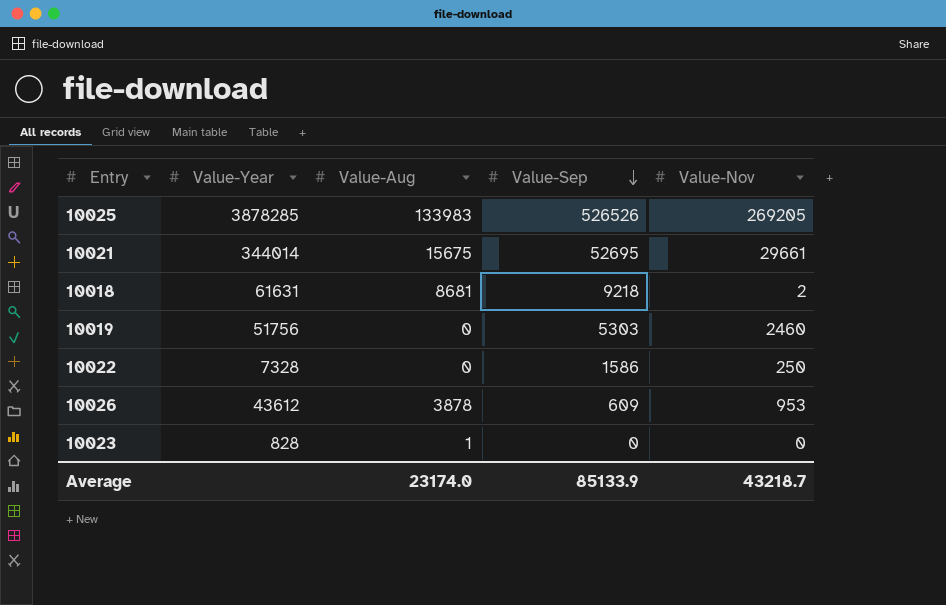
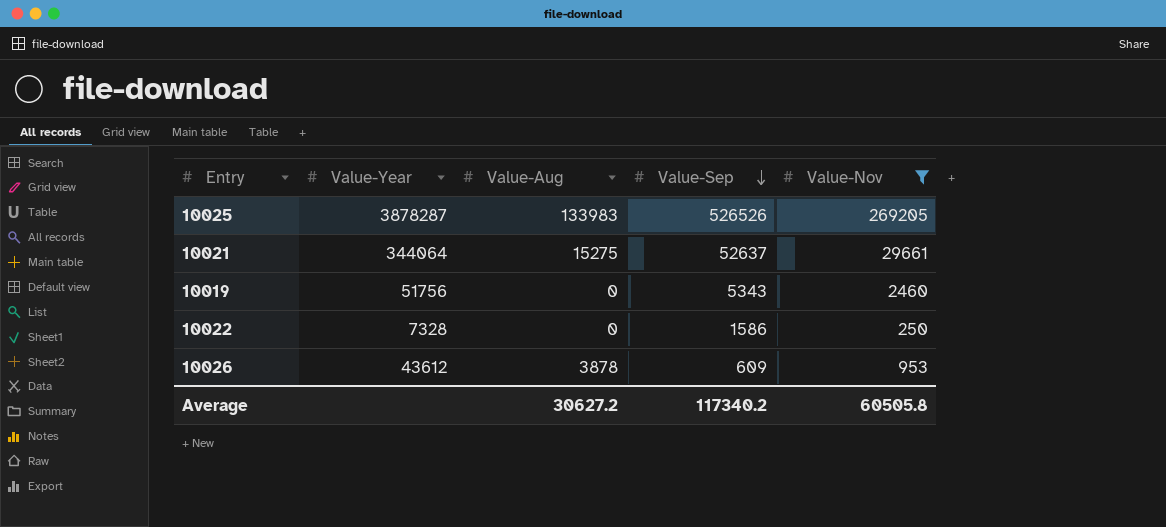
filter: none -> Value-Nov >= 250
10025 | Value-Year: 3878285 -> 3878287
10021 | Value-Year: 344014 -> 344064
10021 | Value-Aug: 15675 -> 15275
10021 | Value-Sep: 52695 -> 52637
10019 | Value-Sep: 5303 -> 5343
Average | Value-Aug: 23174.0 -> 30627.2
Average | Value-Sep: 85133.9 -> 117340.2
Average | Value-Nov: 43218.7 -> 60505.8

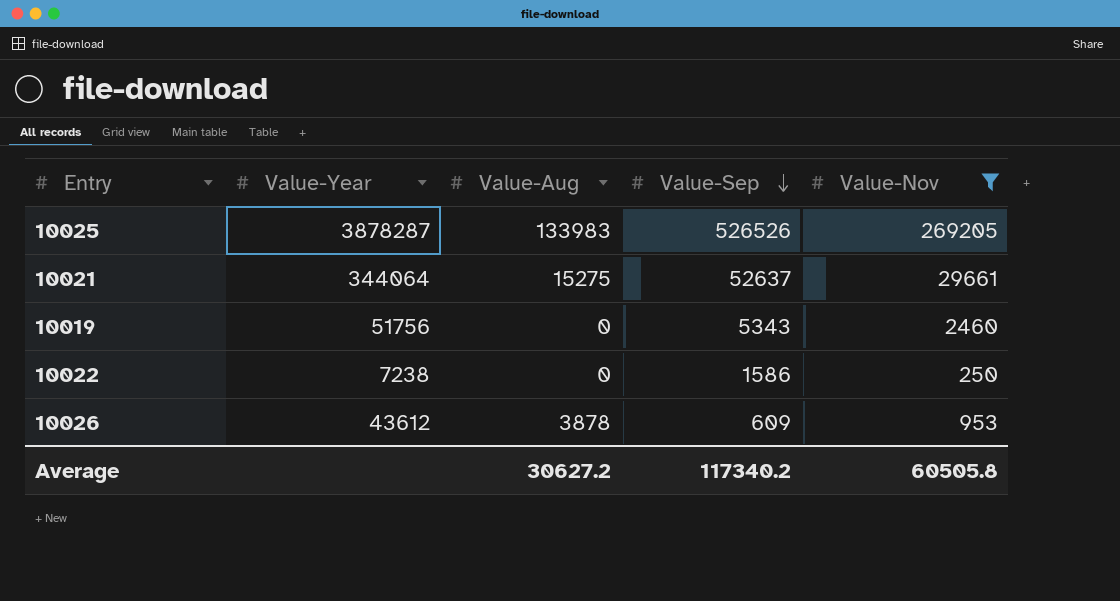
10022 | Value-Year: 7328 -> 7238

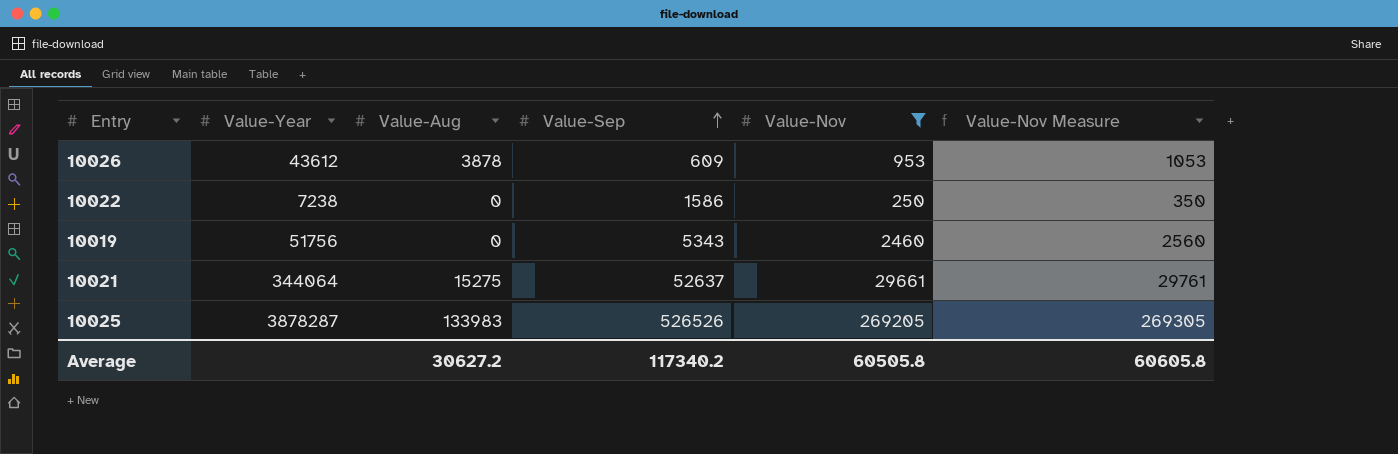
row order: Value-Sep descending -> Value-Sep ascending
column Value-Nov Measure | formula: none -> [Value-Nov] + 100

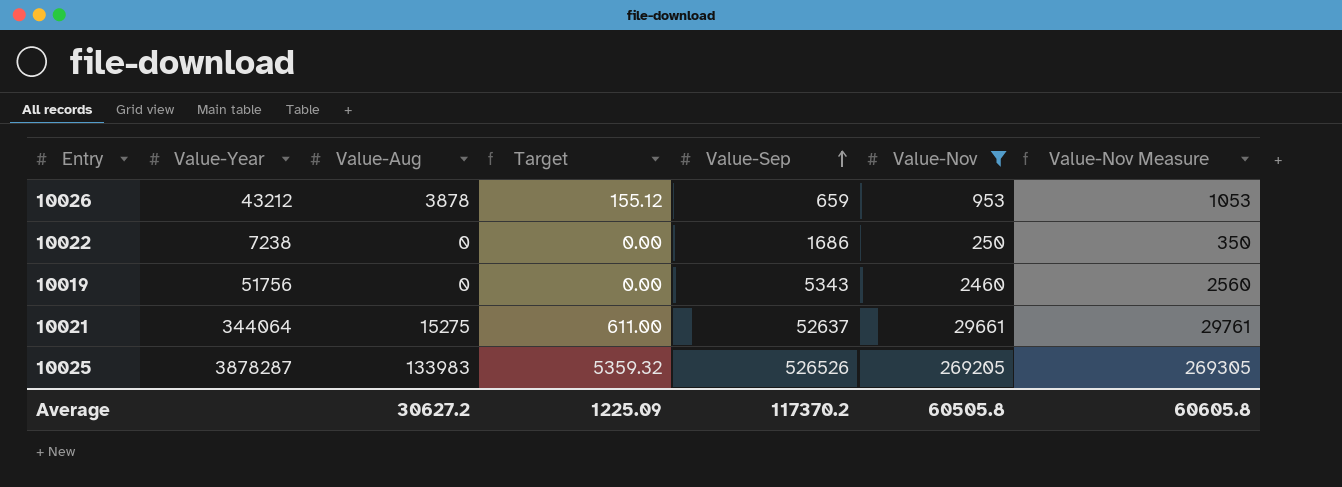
column Target | formula: none -> [Value-Aug] * 0.04
10026 | Value-Year: 43612 -> 43212
10026 | Value-Sep: 609 -> 659
10022 | Value-Sep: 1586 -> 1686
Average | Value-Sep: 117340.2 -> 117370.2

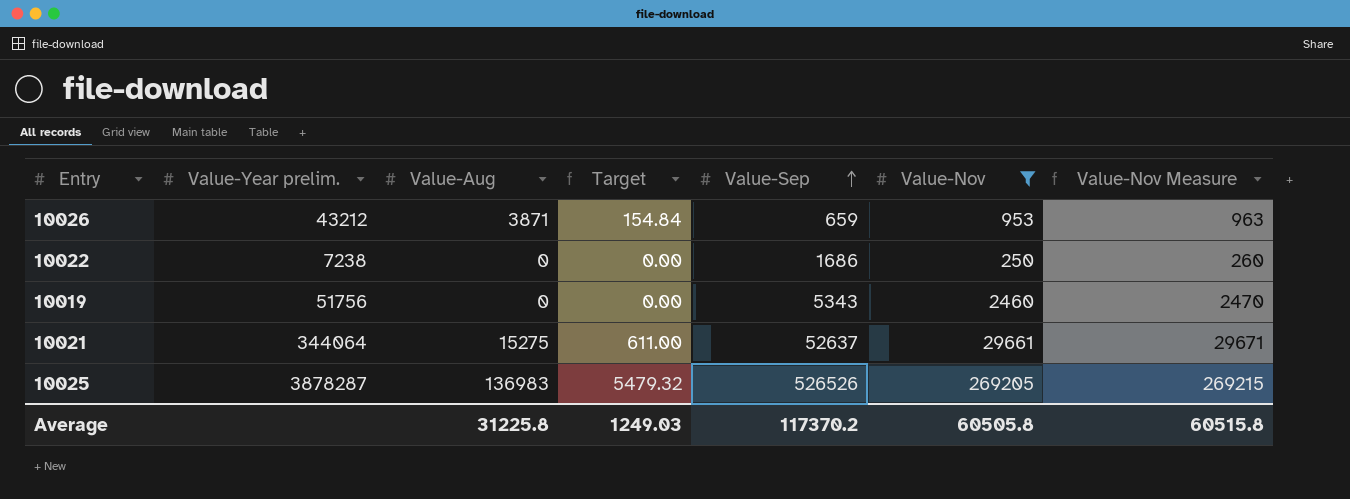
column name: Value-Year -> Value-Year prelim.
column Value-Nov Measure | formula: [Value-Nov] + 100 -> [Value-Nov] + 10
10026 | Value-Aug: 3878 -> 3871
10026 | Target: 155.12 -> 154.84
10025 | Value-Aug: 133983 -> 136983
10025 | Target: 5359.32 -> 5479.32
Average | Value-Aug: 30627.2 -> 31225.8
Average | Target: 1225.09 -> 1249.03
Average | Value-Nov Measure: 60605.8 -> 60515.8

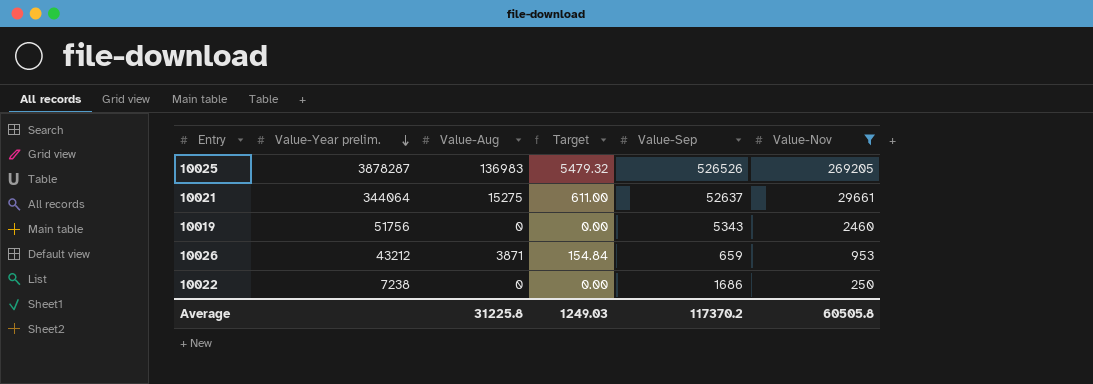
row order: Value-Sep ascending -> Value-Year prelim. descending
column Value-Nov Measure | formula: [Value-Nov] + 10 -> none

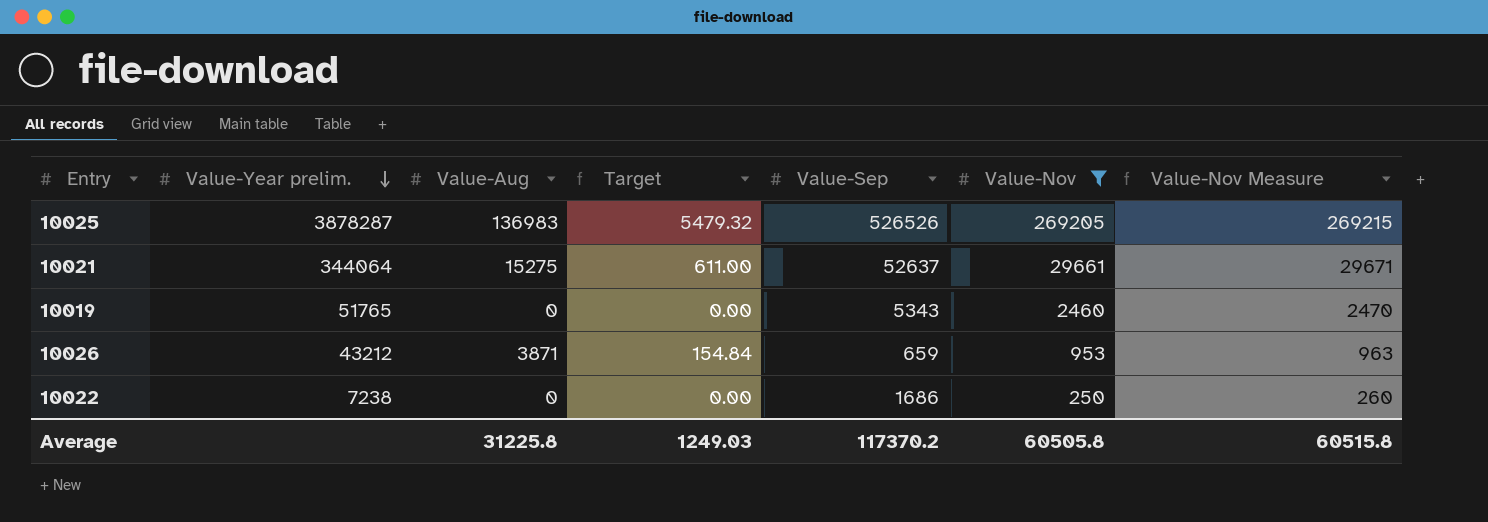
column Value-Nov Measure | formula: none -> [Value-Nov] + 10
10019 | Value-Year prelim.: 51756 -> 51765

